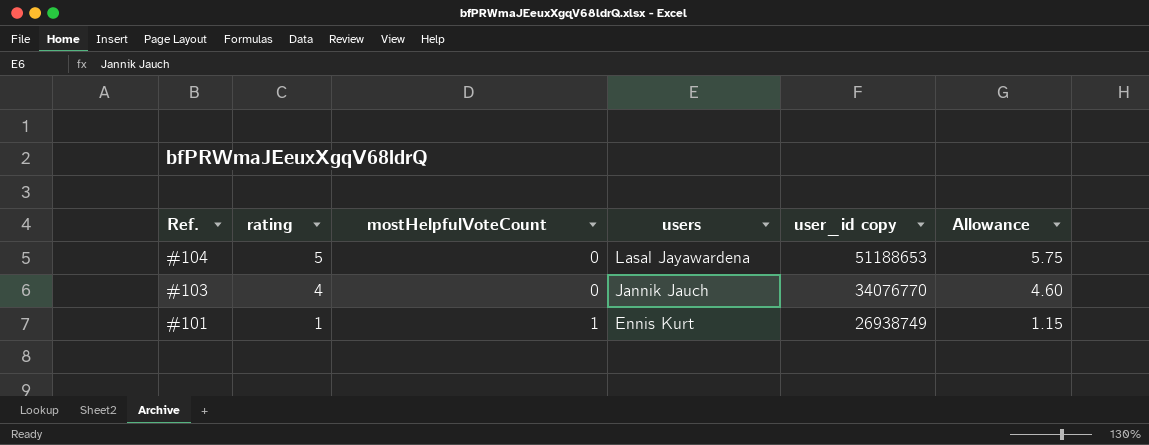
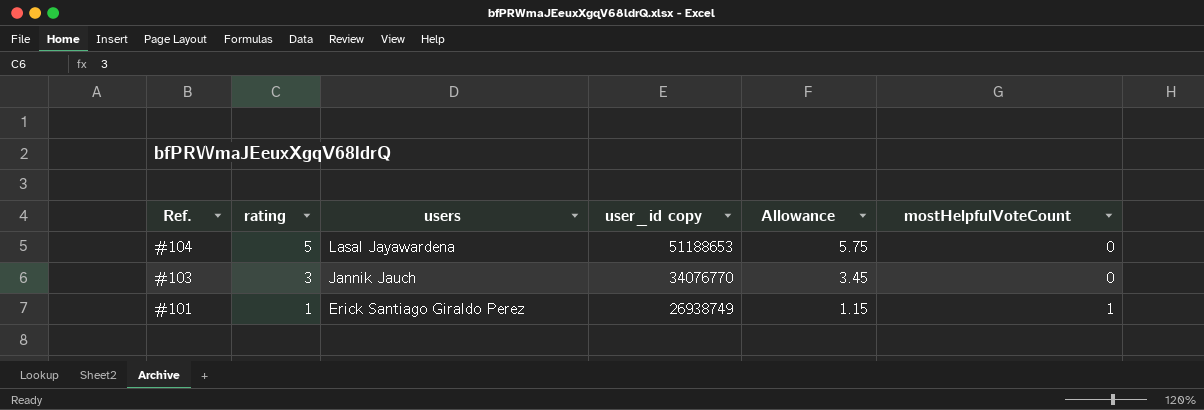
column mostHelpfulVoteCount | position: 3 -> 6
#103 | rating: 4 -> 3
#103 | Allowance: 4.60 -> 3.45
#101 | users: Ennis Kurt -> Erick Santiago Giraldo Perez

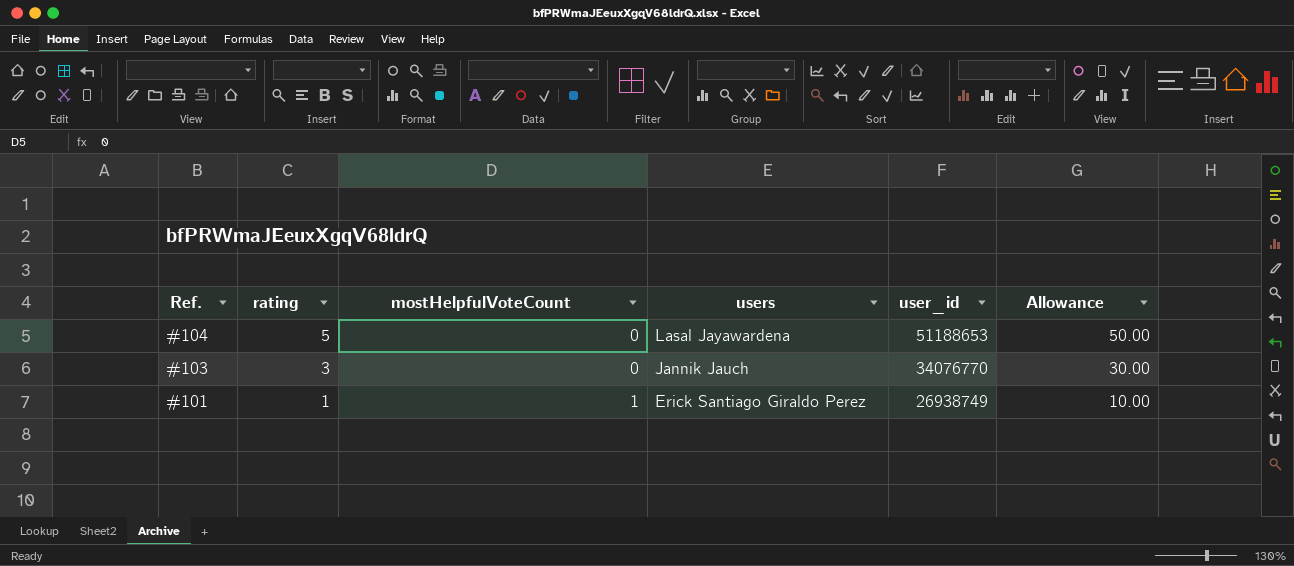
column mostHelpfulVoteCount | position: 6 -> 3
column name: user_id copy -> user_id
column Allowance | formula: [rating] * 1.15 -> [rating] * 10

